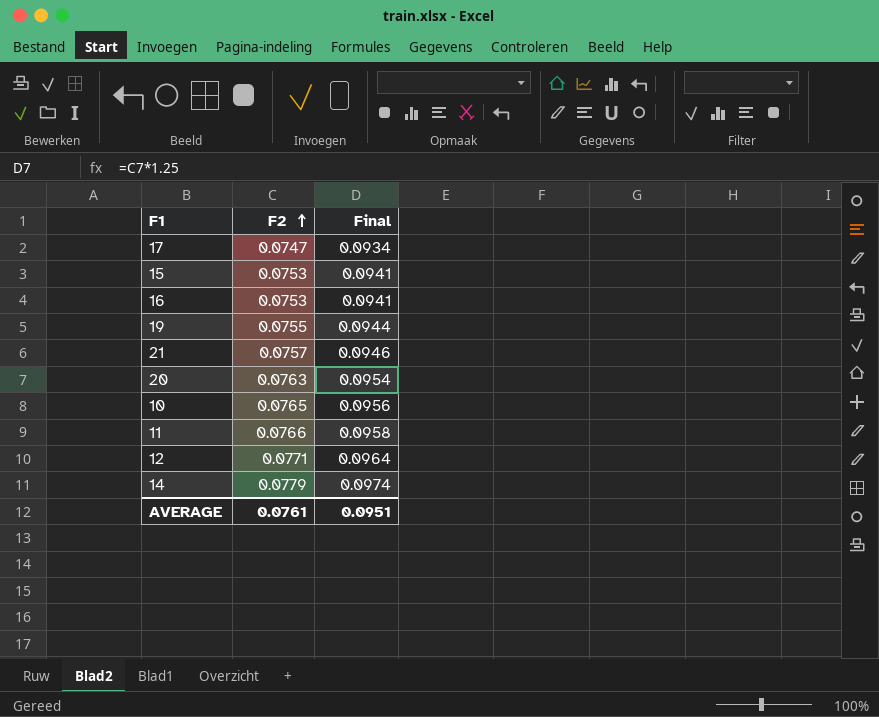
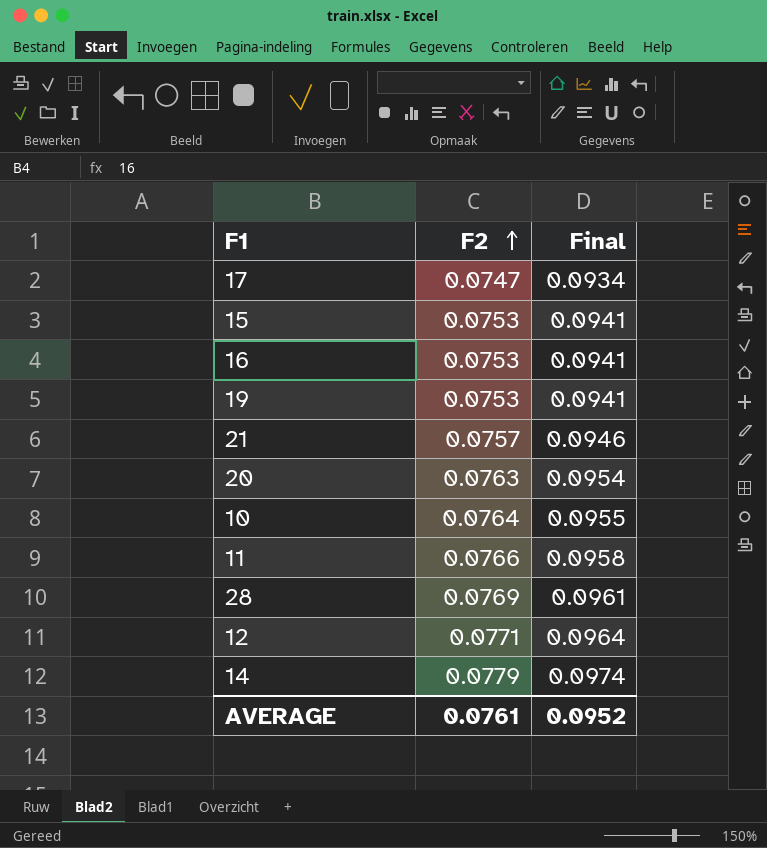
19 | F2: 0.0755 -> 0.0753
19 | Final: 0.0944 -> 0.0941
10 | F2: 0.0765 -> 0.0764
10 | Final: 0.0956 -> 0.0955
row 28: none -> 0.0769 | 0.0961
AVERAGE | Final: 0.0951 -> 0.0952

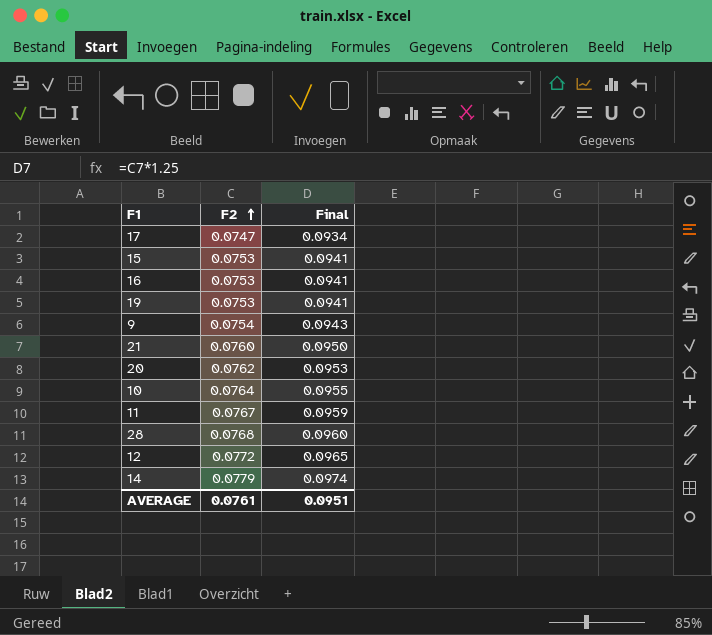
row 9: none -> 0.0754 | 0.0943
21 | F2: 0.0757 -> 0.0760
21 | Final: 0.0946 -> 0.0950
20 | F2: 0.0763 -> 0.0762
20 | Final: 0.0954 -> 0.0953
11 | F2: 0.0766 -> 0.0767
11 | Final: 0.0958 -> 0.0959
28 | F2: 0.0769 -> 0.0768
28 | Final: 0.0961 -> 0.0960
12 | F2: 0.0771 -> 0.0772
12 | Final: 0.0964 -> 0.0965
AVERAGE | Final: 0.0952 -> 0.0951

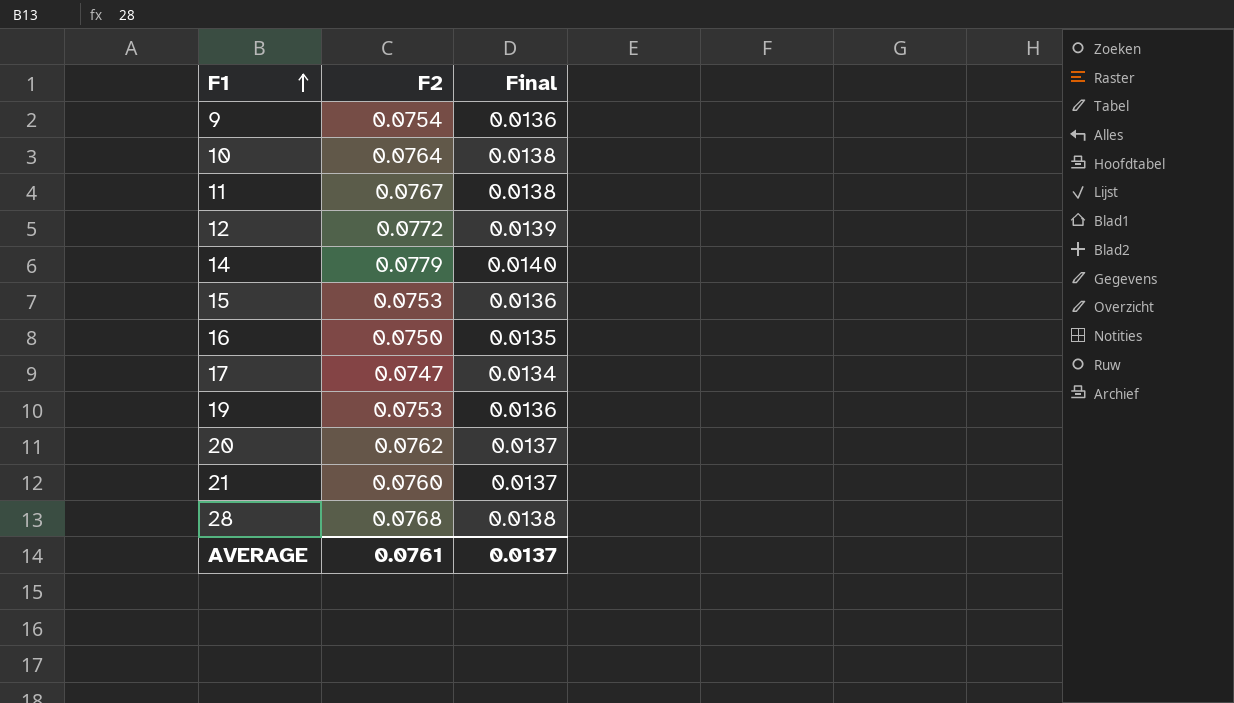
row order: F2 ascending -> F1 ascending
column Final | formula: [F2] * 1.25 -> [F2] * 0.18
16 | F2: 0.0753 -> 0.0750
AVERAGE | Final: 0.0951 -> 0.0137

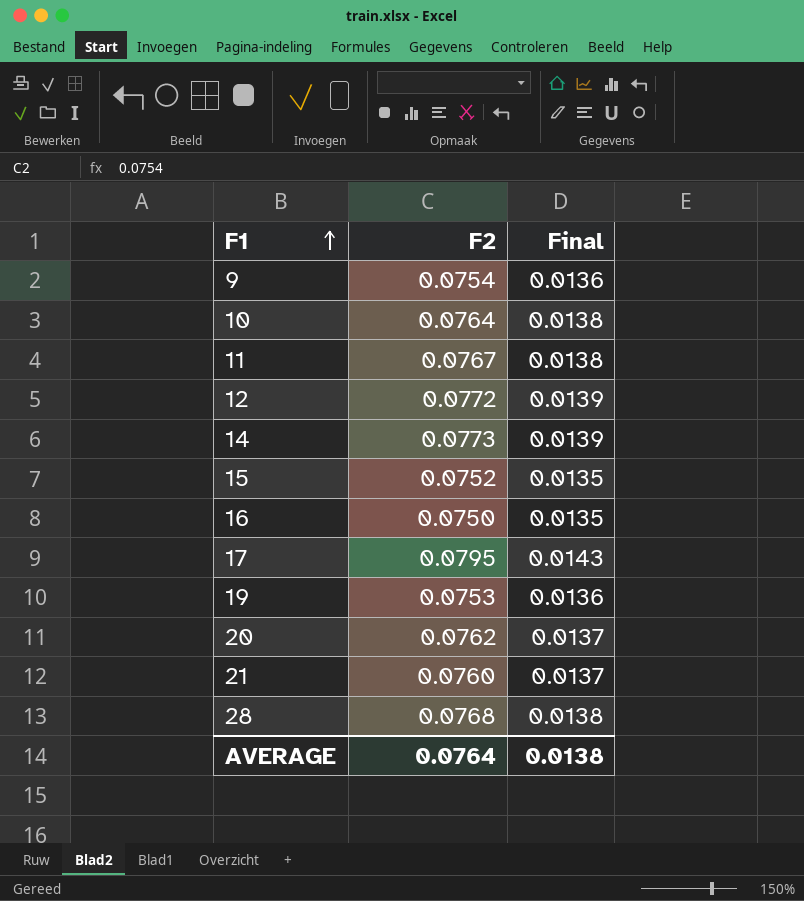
14 | F2: 0.0779 -> 0.0773
14 | Final: 0.0140 -> 0.0139
15 | F2: 0.0753 -> 0.0752
15 | Final: 0.0136 -> 0.0135
17 | F2: 0.0747 -> 0.0795
17 | Final: 0.0134 -> 0.0143
AVERAGE | F2: 0.0761 -> 0.0764
AVERAGE | Final: 0.0137 -> 0.0138

